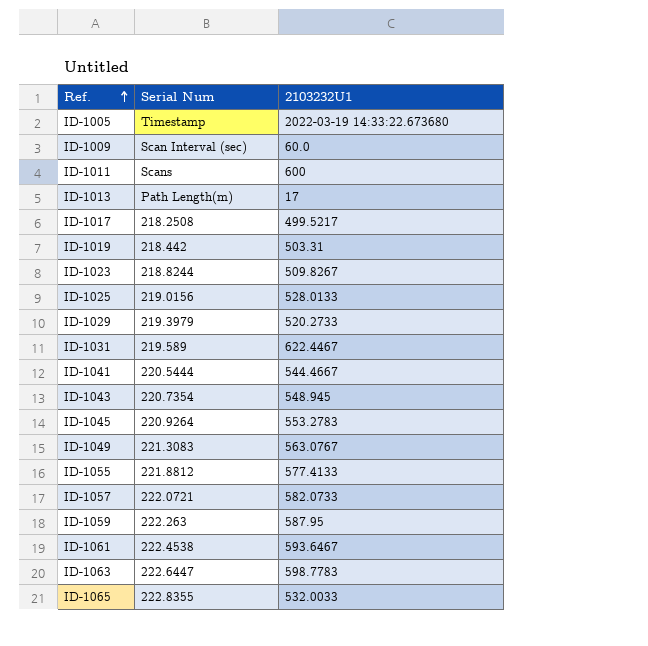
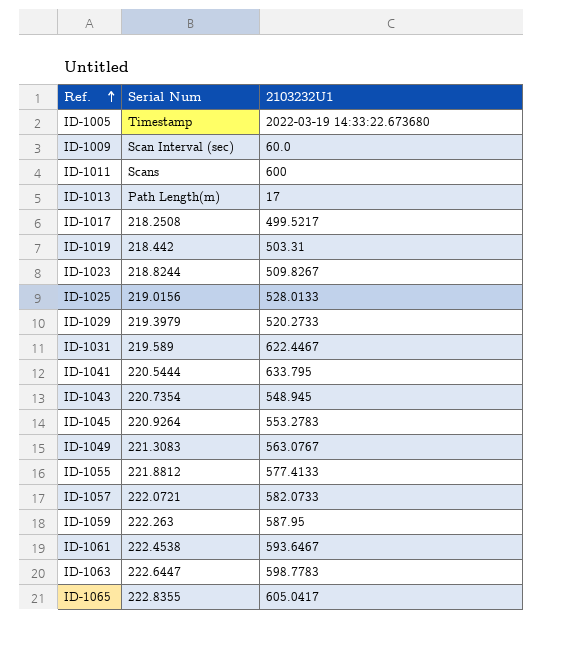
ID-1041 | 2103232U1: 544.4667 -> 633.795
ID-1065 | 2103232U1: 532.0033 -> 605.0417

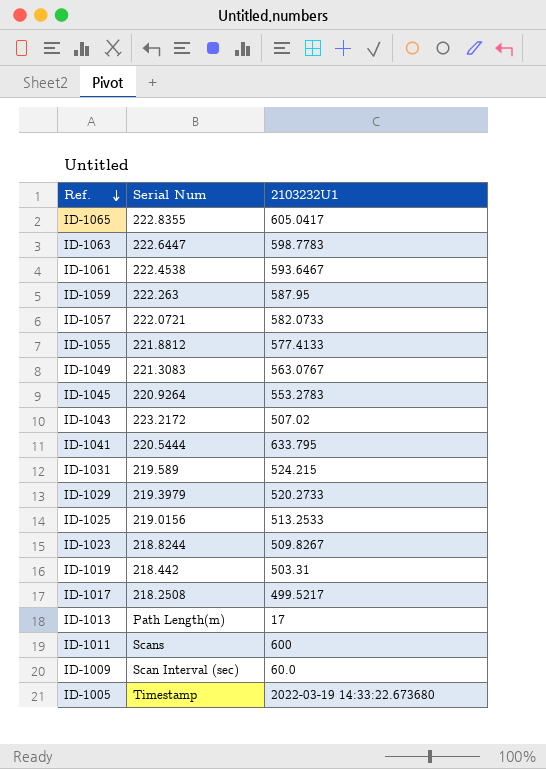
row order: Ref. ascending -> Ref. descending
ID-1043 | Serial Num: 220.7354 -> 223.2172
ID-1043 | 2103232U1: 548.945 -> 507.02
ID-1031 | 2103232U1: 622.4467 -> 524.215
ID-1025 | 2103232U1: 528.0133 -> 513.2533

